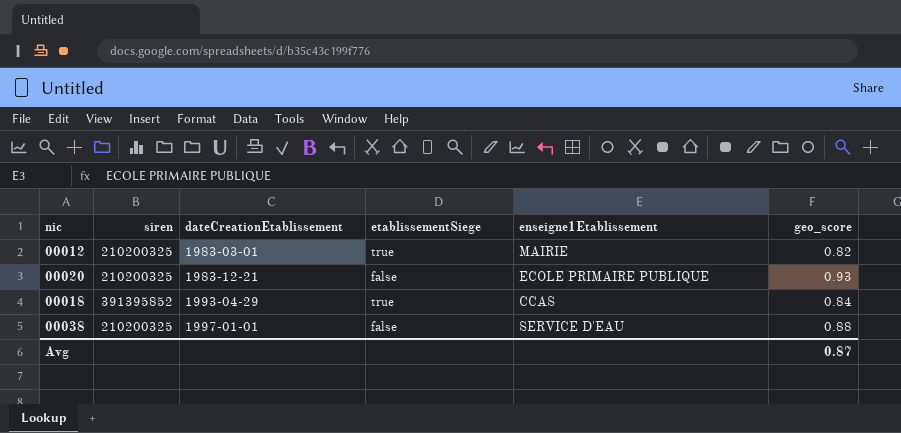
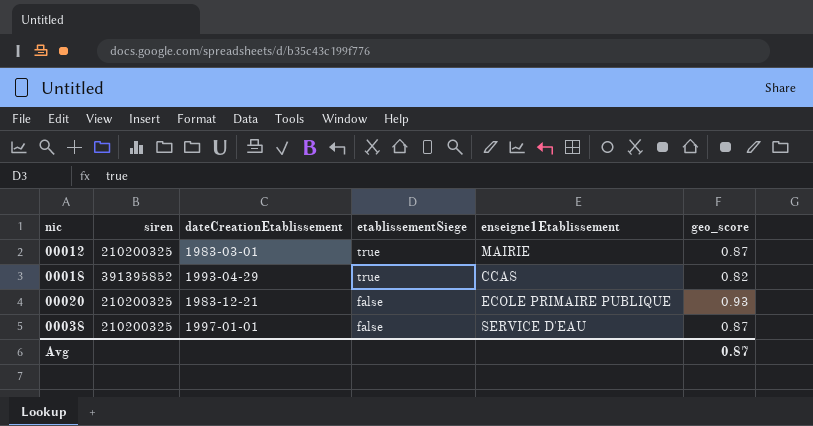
row order: dateCreationEtablissement ascending -> nic ascending
00012 | geo_score: 0.82 -> 0.87
00018 | geo_score: 0.84 -> 0.82
00038 | geo_score: 0.88 -> 0.87

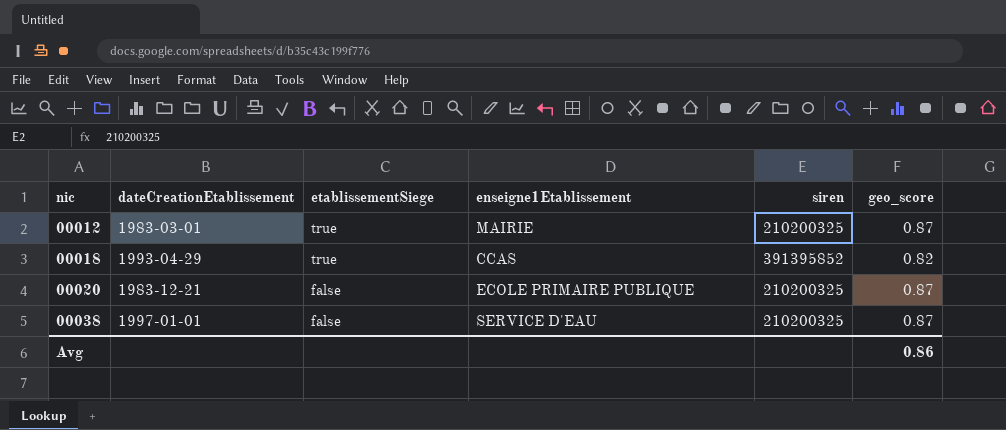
column siren | position: 2 -> 5
00020 | geo_score: 0.93 -> 0.87
Avg | geo_score: 0.87 -> 0.86

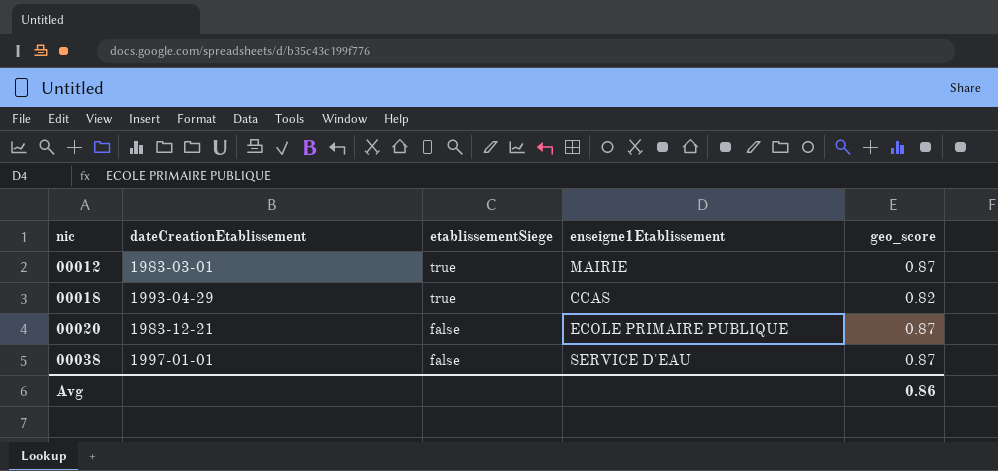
column siren | position: 5 -> none

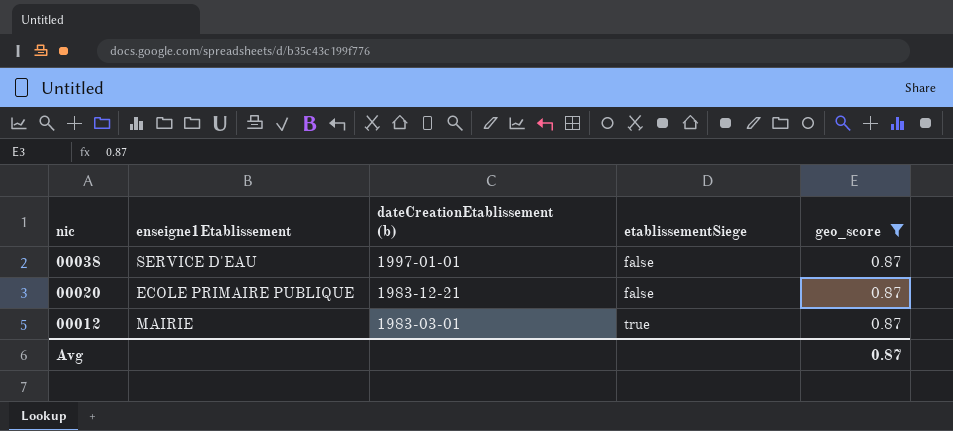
filter: none -> geo_score = 0.87
row order: nic ascending -> nic descending
column enseigne1Etablissement | position: 4 -> 2
column name: dateCreationEtablissement -> dateCreationEtablissement (b)
Avg | geo_score: 0.86 -> 0.87

